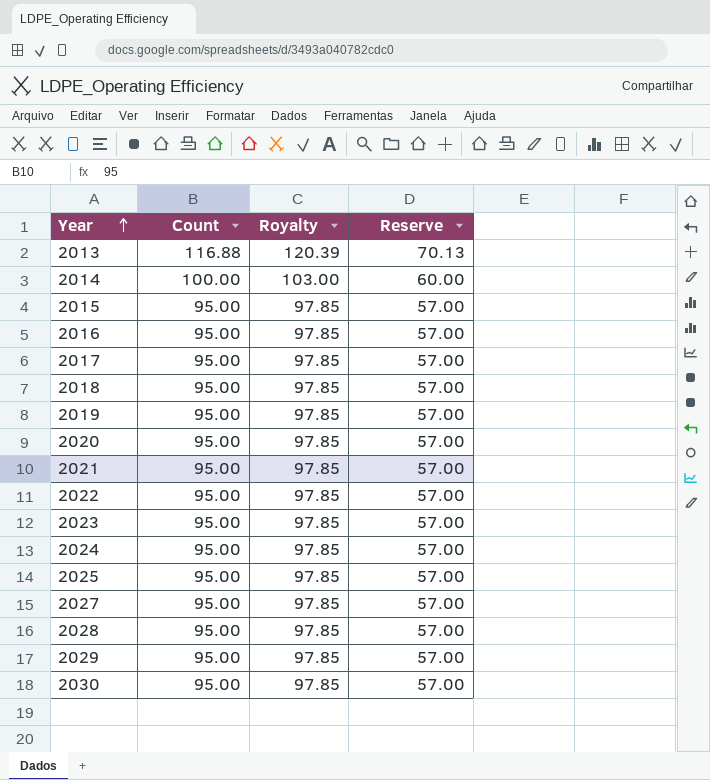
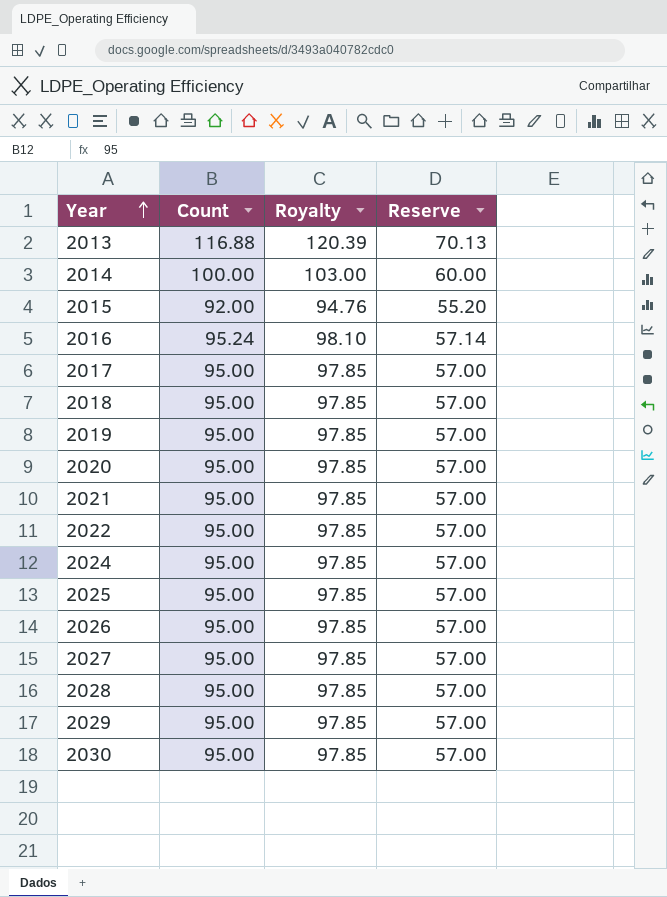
row 2023: 95.00 | 97.85 | 57.00 -> none
2015 | Count: 95.00 -> 92.00
2015 | Royalty: 97.85 -> 94.76
2015 | Reserve: 57.00 -> 55.20
2016 | Count: 95.00 -> 95.24
2016 | Royalty: 97.85 -> 98.10
2016 | Reserve: 57.00 -> 57.14
row 2026: none -> 95.00 | 97.85 | 57.00

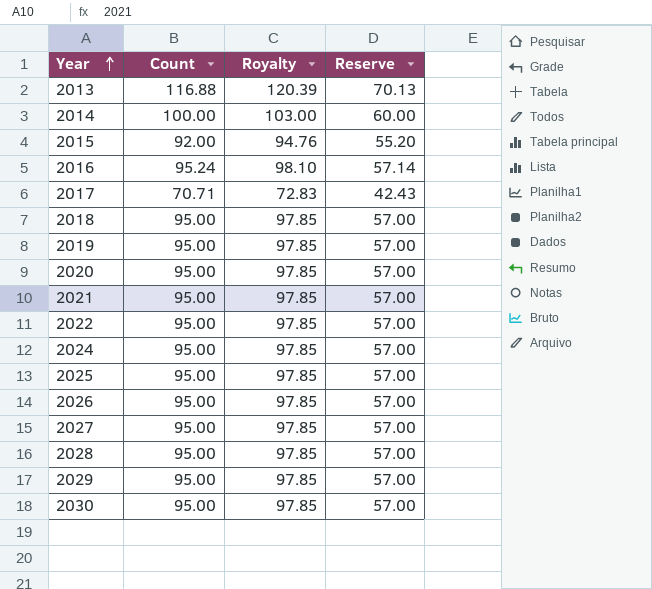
2017 | Count: 95.00 -> 70.71
2017 | Royalty: 97.85 -> 72.83
2017 | Reserve: 57.00 -> 42.43

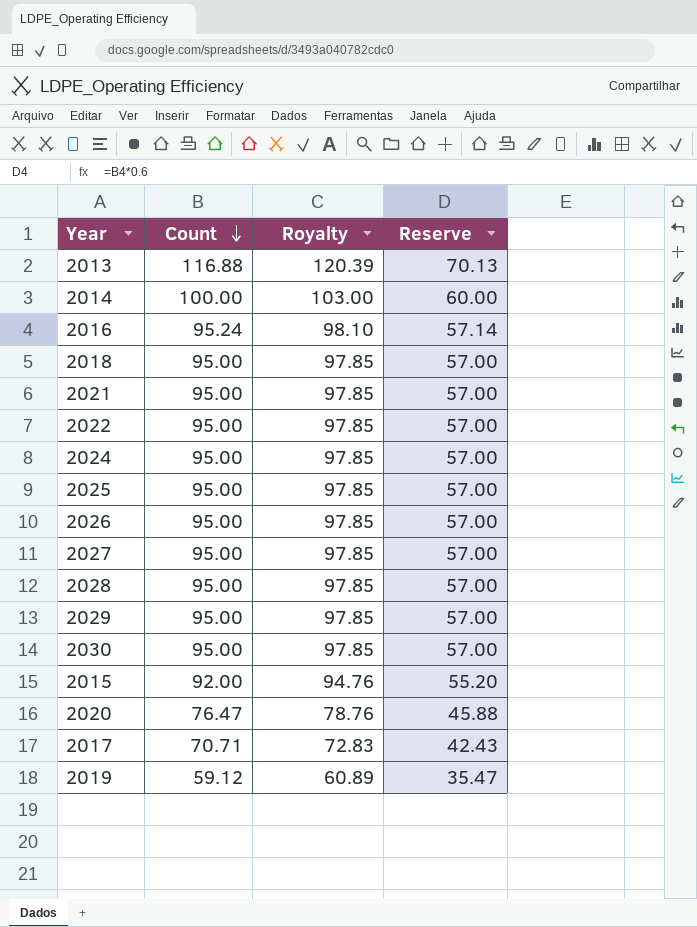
row order: Year ascending -> Count descending
2020 | Count: 95.00 -> 76.47
2020 | Royalty: 97.85 -> 78.76
2020 | Reserve: 57.00 -> 45.88
2019 | Count: 95.00 -> 59.12
2019 | Royalty: 97.85 -> 60.89
2019 | Reserve: 57.00 -> 35.47

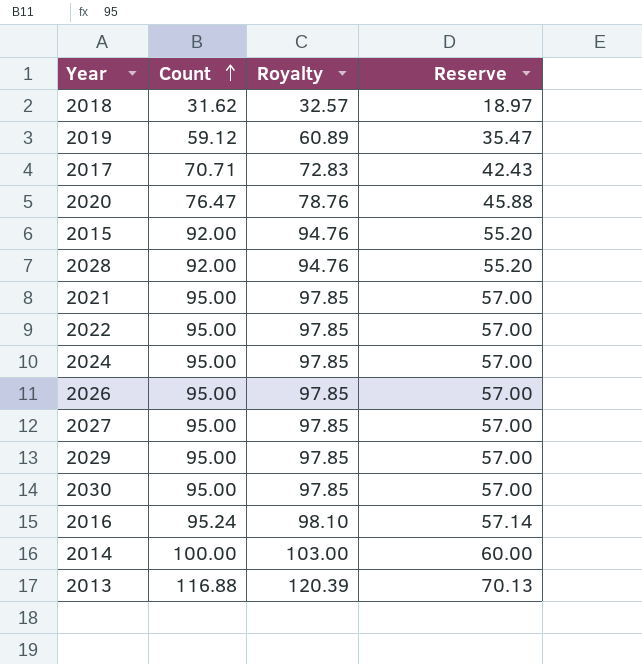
row order: Count descending -> Count ascending
row 2025: 95.00 | 97.85 | 57.00 -> none
2018 | Count: 95.00 -> 31.62
2018 | Royalty: 97.85 -> 32.57
2018 | Reserve: 57.00 -> 18.97
2028 | Count: 95.00 -> 92.00
2028 | Royalty: 97.85 -> 94.76
2028 | Reserve: 57.00 -> 55.20

